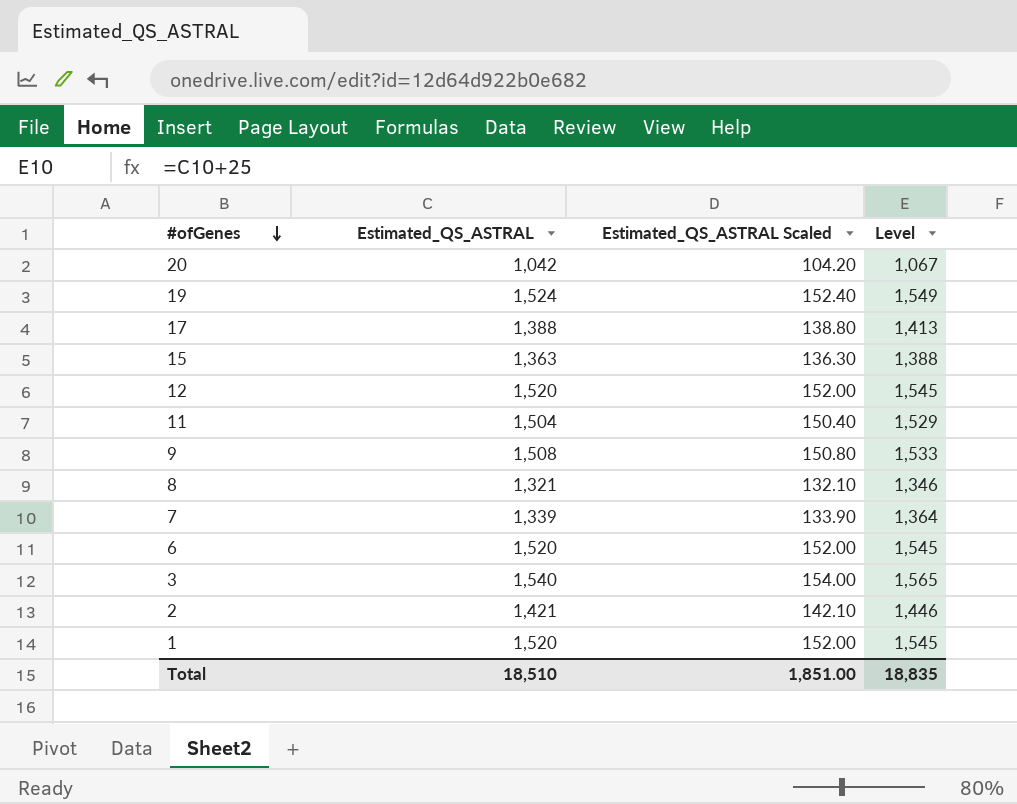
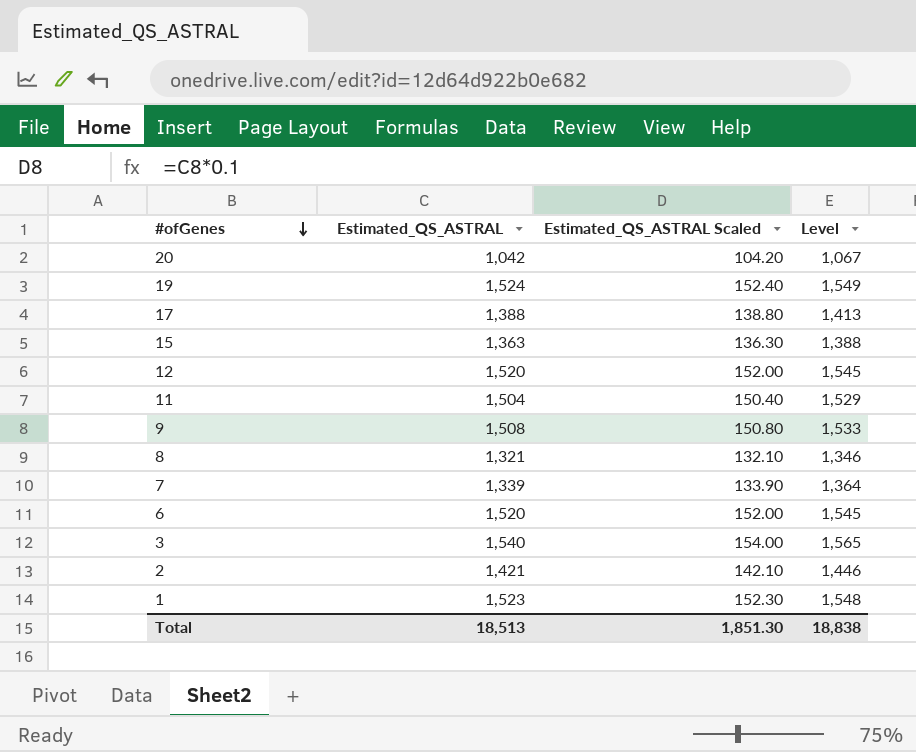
1 | Estimated_QS_ASTRAL: 1,520 -> 1,523
1 | Estimated_QS_ASTRAL Scaled: 152.00 -> 152.30
1 | Level: 1,545 -> 1,548
Total | Estimated_QS_ASTRAL: 18,510 -> 18,513
Total | Estimated_QS_ASTRAL Scaled: 1,851.00 -> 1,851.30
Total | Level: 18,835 -> 18,838

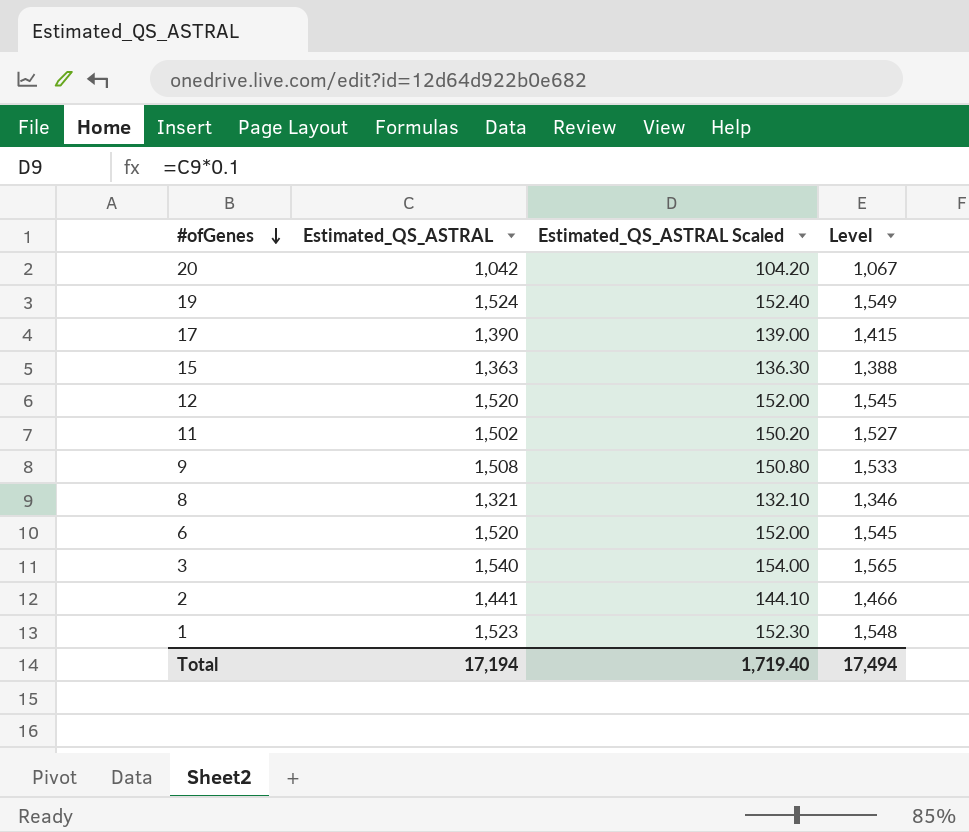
row 7: 1,339 | 133.90 | 1,364 -> none
17 | Estimated_QS_ASTRAL: 1,388 -> 1,390
17 | Estimated_QS_ASTRAL Scaled: 138.80 -> 139.00
17 | Level: 1,413 -> 1,415
11 | Estimated_QS_ASTRAL: 1,504 -> 1,502
11 | Estimated_QS_ASTRAL Scaled: 150.40 -> 150.20
11 | Level: 1,529 -> 1,527
2 | Estimated_QS_ASTRAL: 1,421 -> 1,441
2 | Estimated_QS_ASTRAL Scaled: 142.10 -> 144.10
2 | Level: 1,446 -> 1,466
Total | Estimated_QS_ASTRAL: 18,513 -> 17,194
Total | Estimated_QS_ASTRAL Scaled: 1,851.30 -> 1,719.40
Total | Level: 18,838 -> 17,494

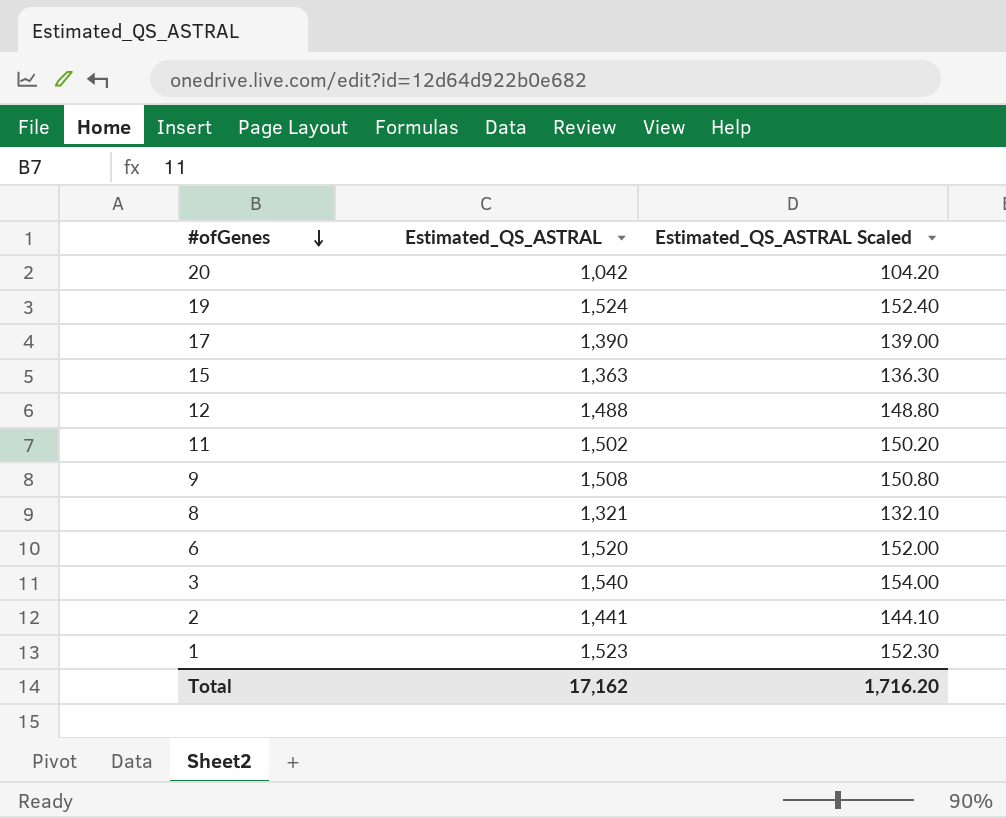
column Level | formula: [Estimated_QS_ASTRAL] + 25 -> none
12 | Estimated_QS_ASTRAL: 1,520 -> 1,488
12 | Estimated_QS_ASTRAL Scaled: 152.00 -> 148.80
Total | Estimated_QS_ASTRAL: 17,194 -> 17,162
Total | Estimated_QS_ASTRAL Scaled: 1,719.40 -> 1,716.20

